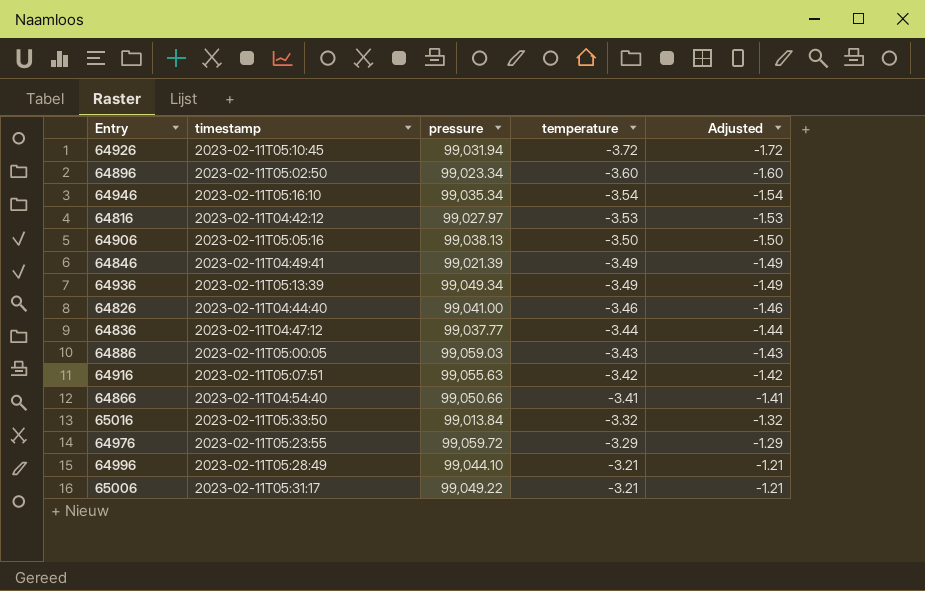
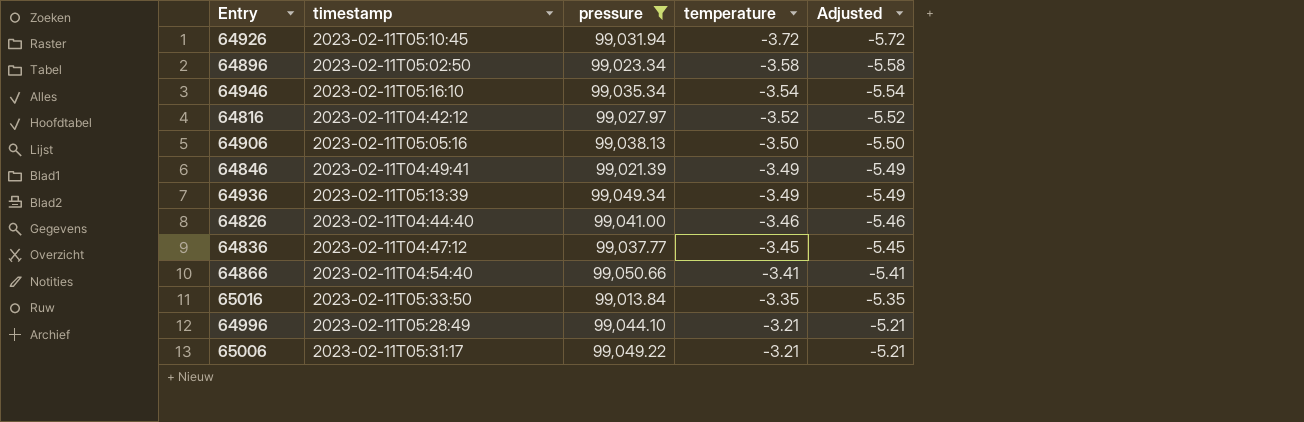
filter: none -> pressure <= 99,050.66
column Adjusted | formula: [temperature] + 2 -> [temperature] - 2
64896 | temperature: -3.60 -> -3.58
64816 | temperature: -3.53 -> -3.52
64836 | temperature: -3.44 -> -3.45
65016 | temperature: -3.32 -> -3.35

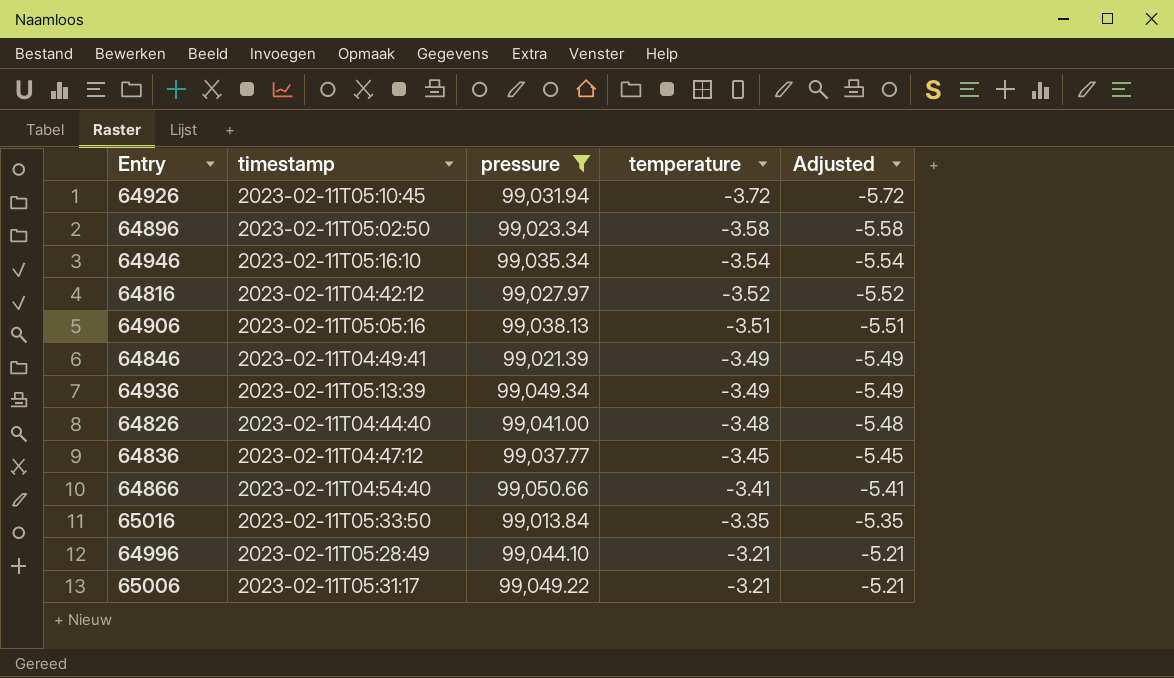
64906 | temperature: -3.50 -> -3.51
64906 | Adjusted: -5.50 -> -5.51
64826 | temperature: -3.46 -> -3.48
64826 | Adjusted: -5.46 -> -5.48

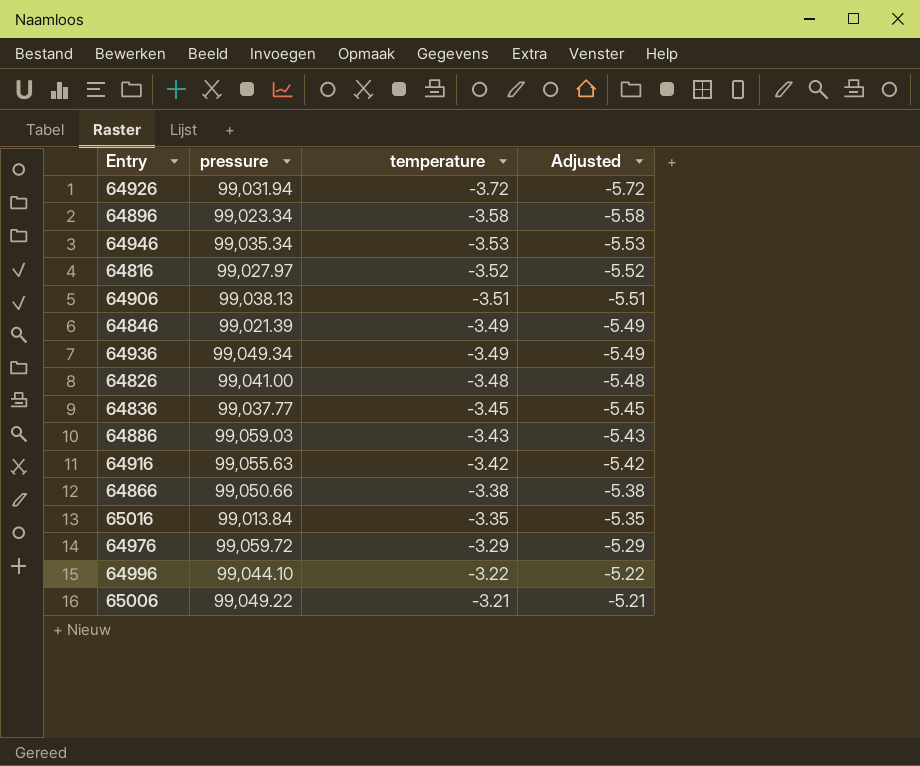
filter: pressure <= 99,050.66 -> none
column timestamp | position: 2 -> none
64946 | temperature: -3.54 -> -3.53
64946 | Adjusted: -5.54 -> -5.53
64866 | temperature: -3.41 -> -3.38
64866 | Adjusted: -5.41 -> -5.38
64996 | temperature: -3.21 -> -3.22
64996 | Adjusted: -5.21 -> -5.22

